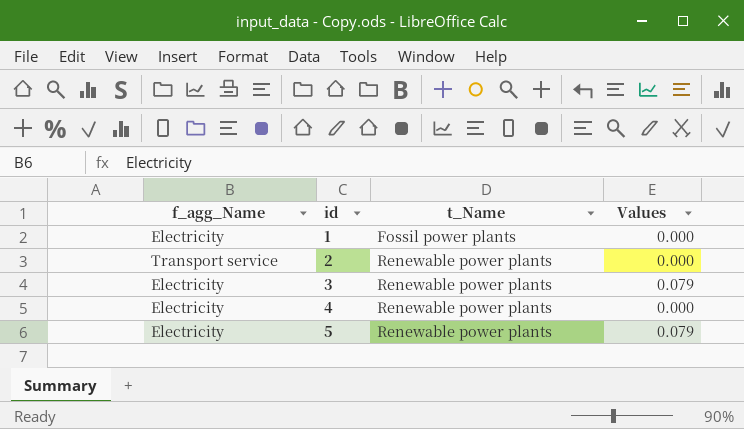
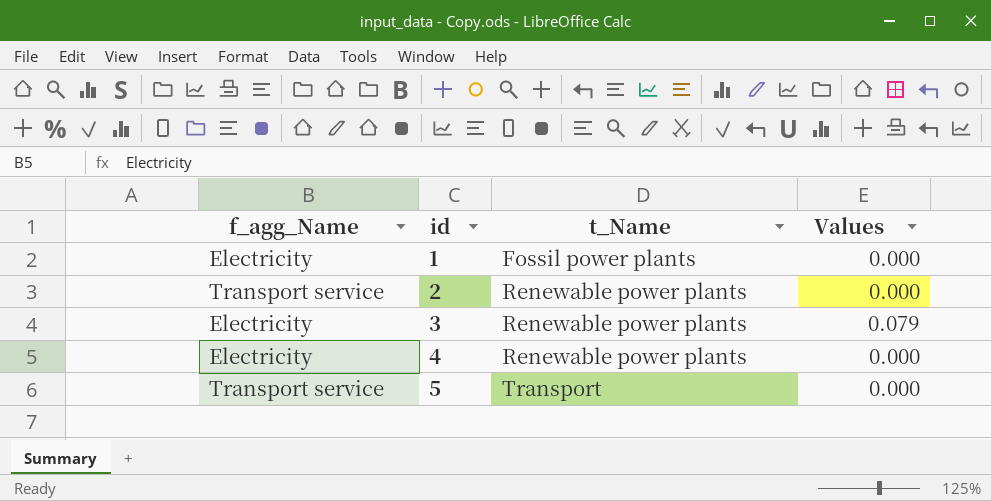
5 | f_agg_Name: Electricity -> Transport service
5 | t_Name: Renewable power plants -> Transport
5 | Values: 0.079 -> 0.000

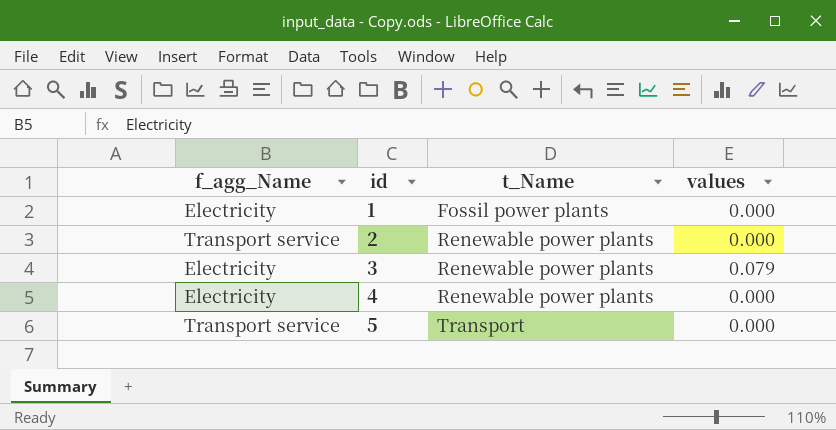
column name: Values -> values

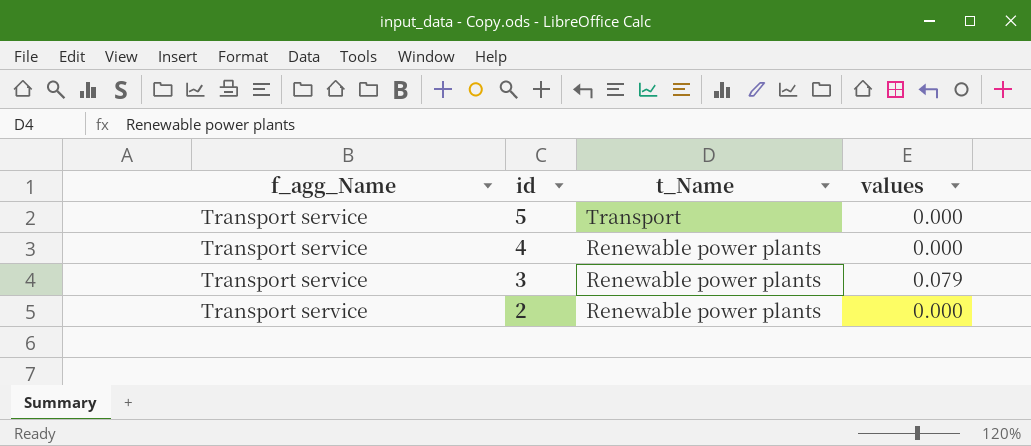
row order: id ascending -> id descending
row 1: Electricity | Fossil power plants | 0.000 -> none
4 | f_agg_Name: Electricity -> Transport service
3 | f_agg_Name: Electricity -> Transport service

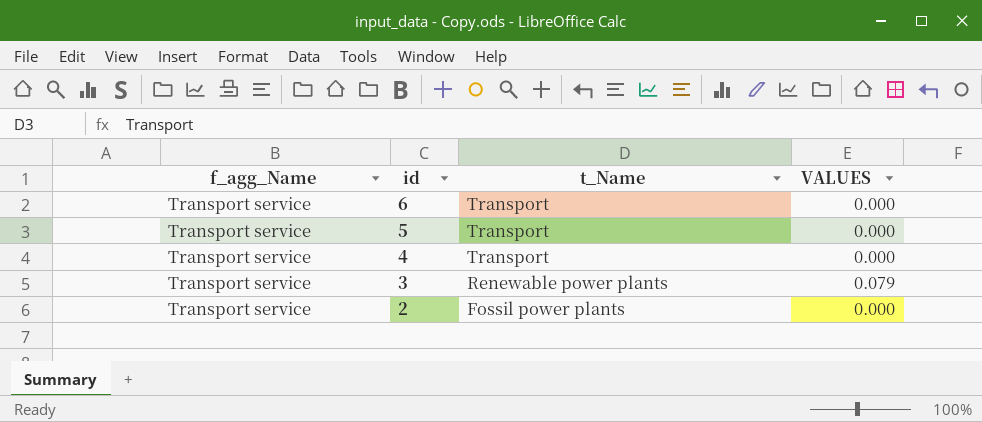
column name: values -> VALUES
row 6: none -> Transport service | Transport | 0.000
4 | t_Name: Renewable power plants -> Transport
2 | t_Name: Renewable power plants -> Fossil power plants

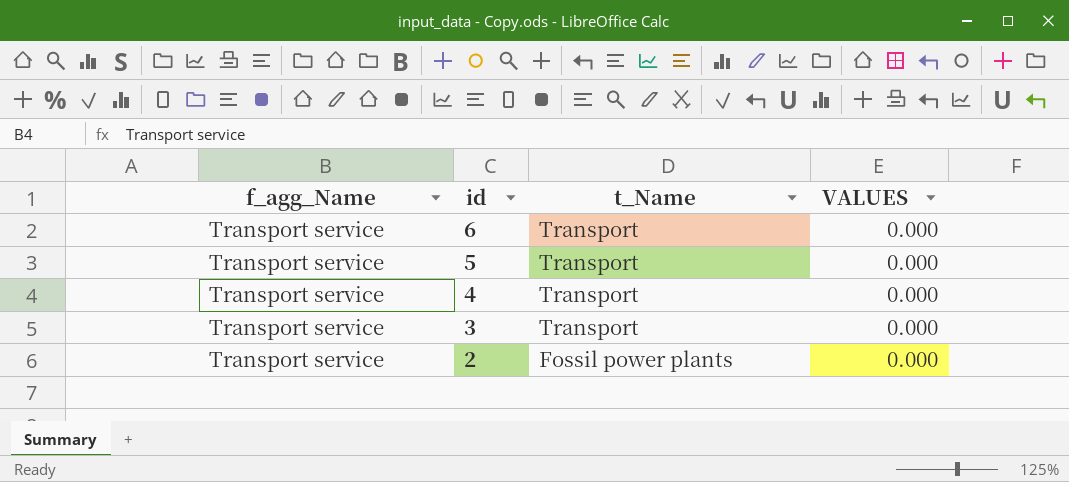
3 | t_Name: Renewable power plants -> Transport
3 | VALUES: 0.079 -> 0.000

